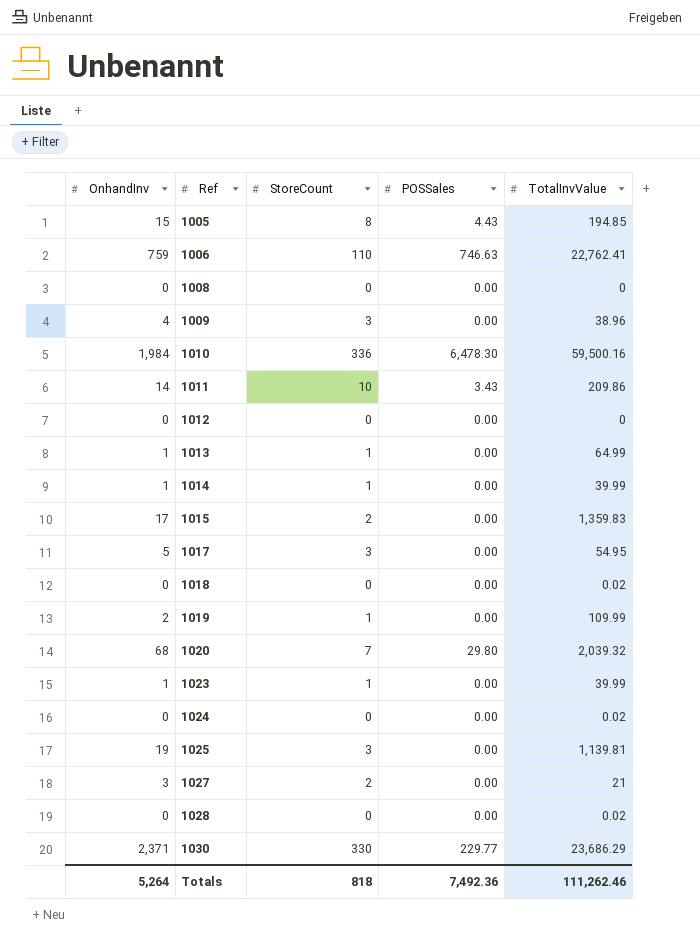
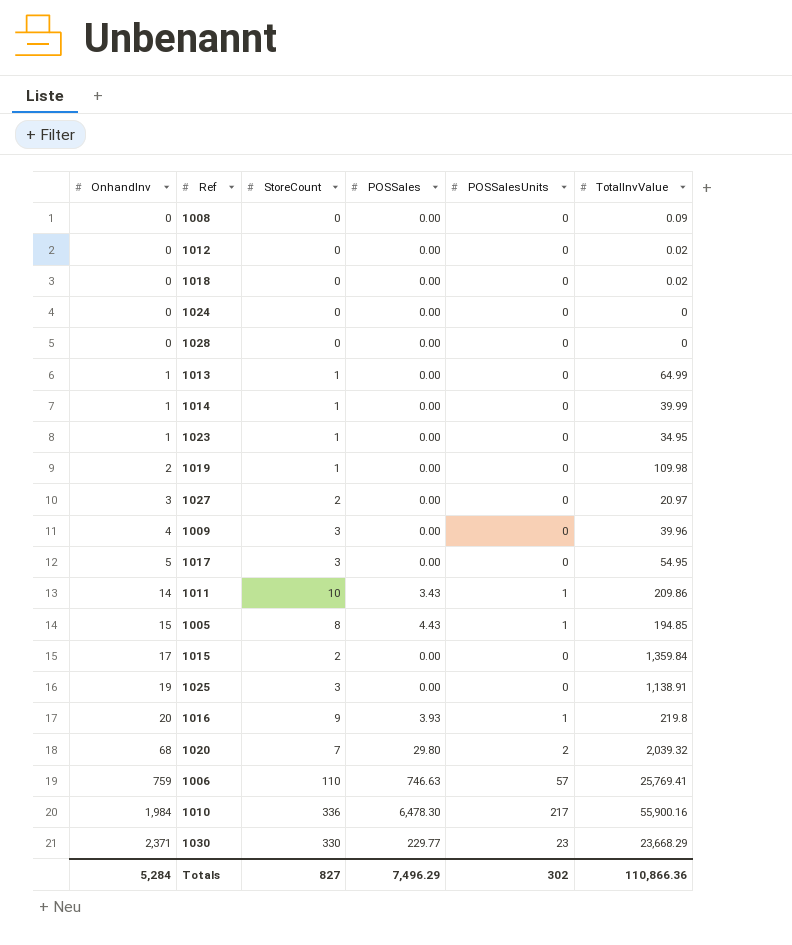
row order: Ref ascending -> OnhandInv ascending
column POSSalesUnits | position: none -> 5
1008 | TotalInvValue: 0 -> 0.09
1012 | TotalInvValue: 0 -> 0.02
1024 | TotalInvValue: 0.02 -> 0
1028 | TotalInvValue: 0.02 -> 0
1023 | TotalInvValue: 39.99 -> 34.95
1019 | TotalInvValue: 109.99 -> 109.98
1027 | TotalInvValue: 21 -> 20.97
1009 | TotalInvValue: 38.96 -> 39.96
1015 | TotalInvValue: 1,359.83 -> 1,359.84
1025 | TotalInvValue: 1,139.81 -> 1,138.91
row 1016: none -> 20 | 9 | 3.93 | 1 | 219.8
1006 | TotalInvValue: 22,762.41 -> 25,769.41
1010 | TotalInvValue: 59,500.16 -> 55,900.16
1030 | TotalInvValue: 23,686.29 -> 23,668.29
Totals | OnhandInv: 5,264 -> 5,284
Totals | StoreCount: 818 -> 827
Totals | POSSales: 7,492.36 -> 7,496.29
Totals | TotalInvValue: 111,262.46 -> 110,866.36

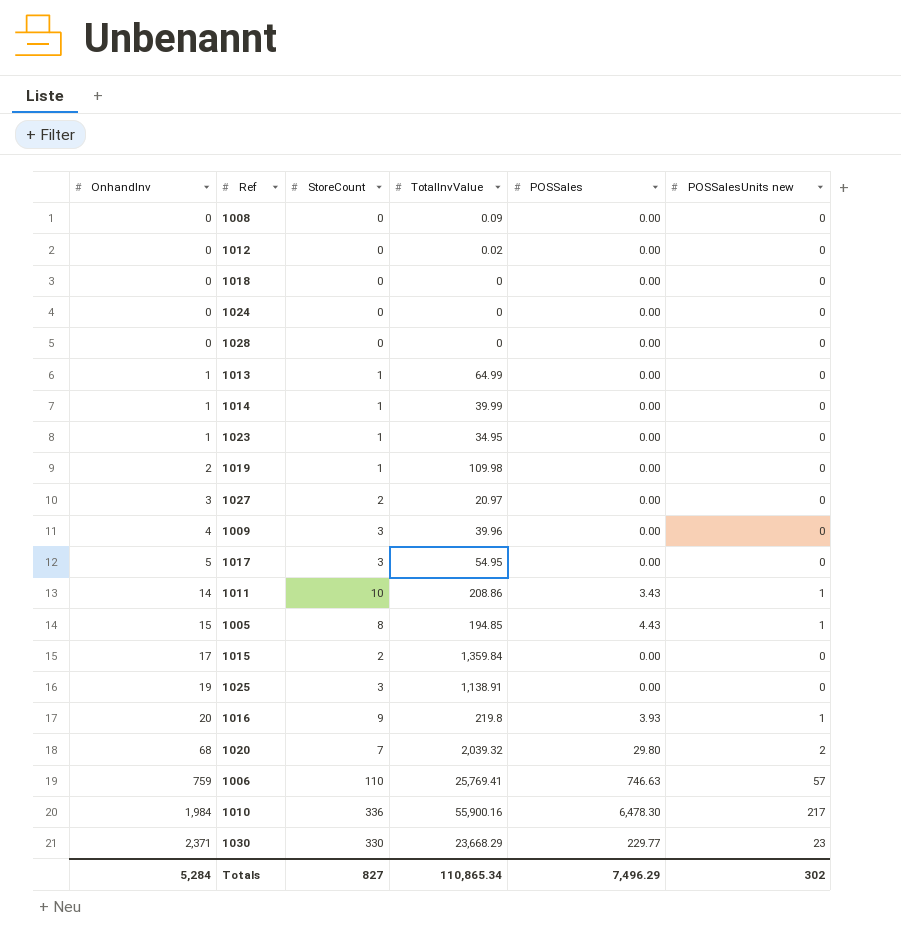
column TotalInvValue | position: 6 -> 4
column name: POSSalesUnits -> POSSalesUnits new
1018 | TotalInvValue: 0.02 -> 0
1011 | TotalInvValue: 209.86 -> 208.86
Totals | TotalInvValue: 110,866.36 -> 110,865.34

